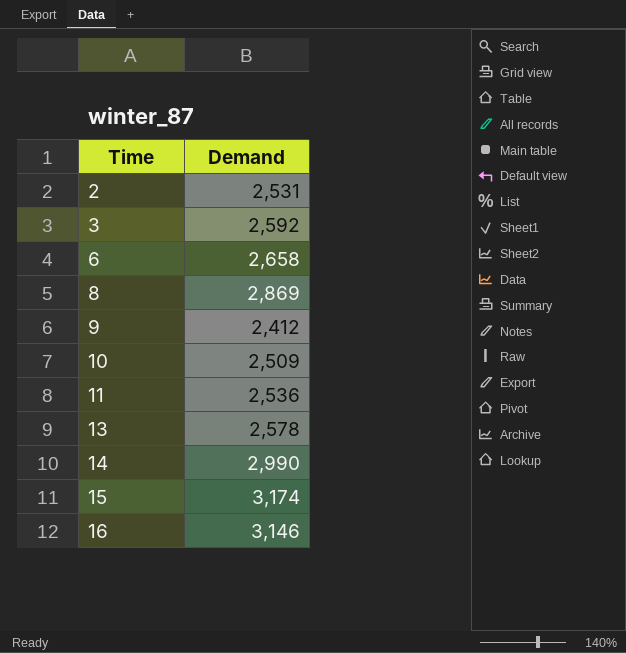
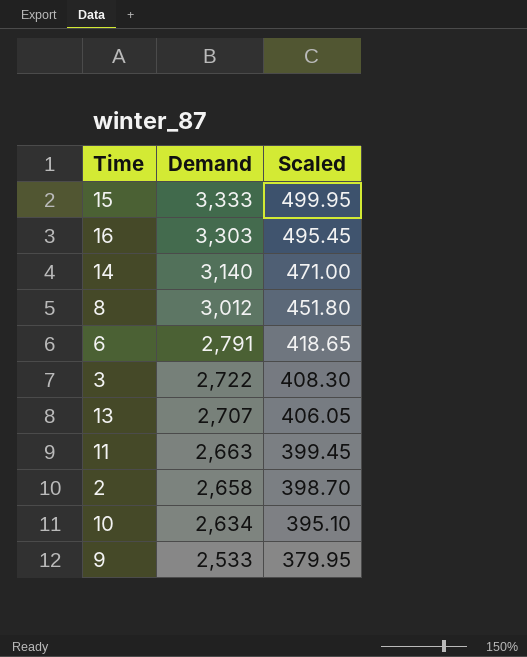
row order: Time ascending -> Demand descending
column Scaled | formula: none -> [Demand] * 0.15
15 | Demand: 3,174 -> 3,333
16 | Demand: 3,146 -> 3,303
14 | Demand: 2,990 -> 3,140
8 | Demand: 2,869 -> 3,012
6 | Demand: 2,658 -> 2,791
3 | Demand: 2,592 -> 2,722
13 | Demand: 2,578 -> 2,707
11 | Demand: 2,536 -> 2,663
2 | Demand: 2,531 -> 2,658
10 | Demand: 2,509 -> 2,634
9 | Demand: 2,412 -> 2,533

